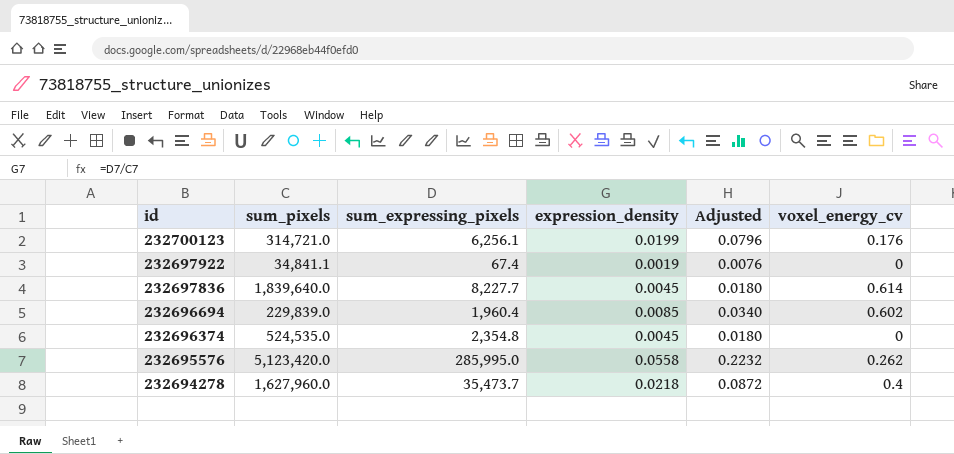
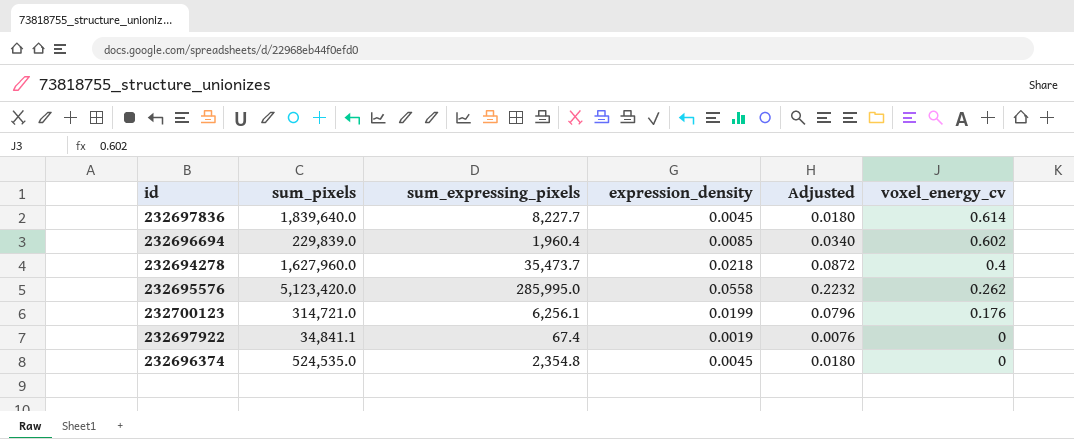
row order: id descending -> voxel_energy_cv descending

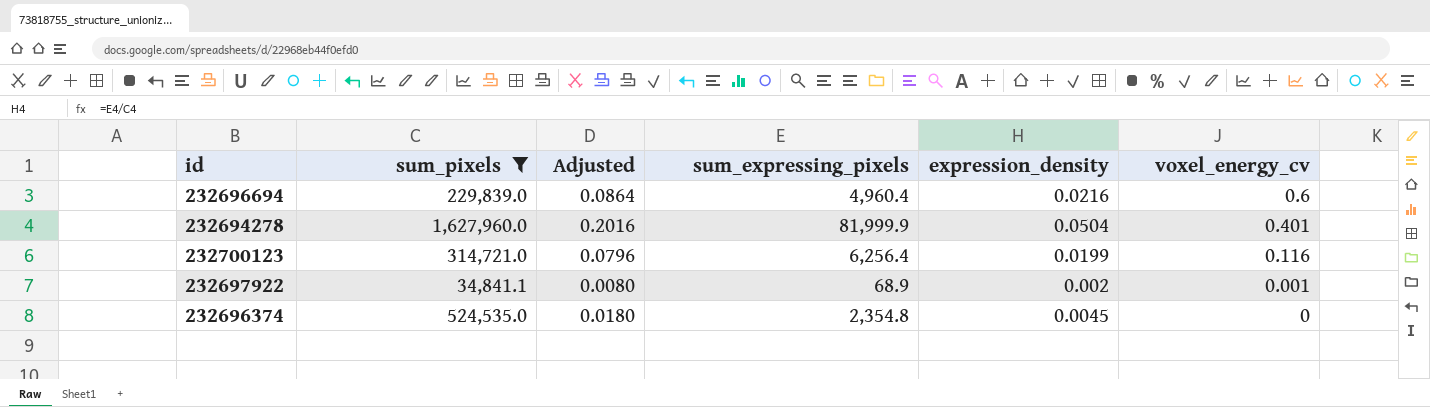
filter: none -> sum_pixels <= 1,627,960.0
column Adjusted | position: 5 -> 3
232696694 | Adjusted: 0.0340 -> 0.0864
232696694 | sum_expressing_pixels: 1,960.4 -> 4,960.4
232696694 | expression_density: 0.0085 -> 0.0216
232696694 | voxel_energy_cv: 0.602 -> 0.6
232694278 | Adjusted: 0.0872 -> 0.2016
232694278 | sum_expressing_pixels: 35,473.7 -> 81,999.9
232694278 | expression_density: 0.0218 -> 0.0504
232694278 | voxel_energy_cv: 0.4 -> 0.401
232700123 | sum_expressing_pixels: 6,256.1 -> 6,256.4
232700123 | voxel_energy_cv: 0.176 -> 0.116
232697922 | Adjusted: 0.0076 -> 0.0080
232697922 | sum_expressing_pixels: 67.4 -> 68.9
232697922 | expression_density: 0.0019 -> 0.002
232697922 | voxel_energy_cv: 0 -> 0.001

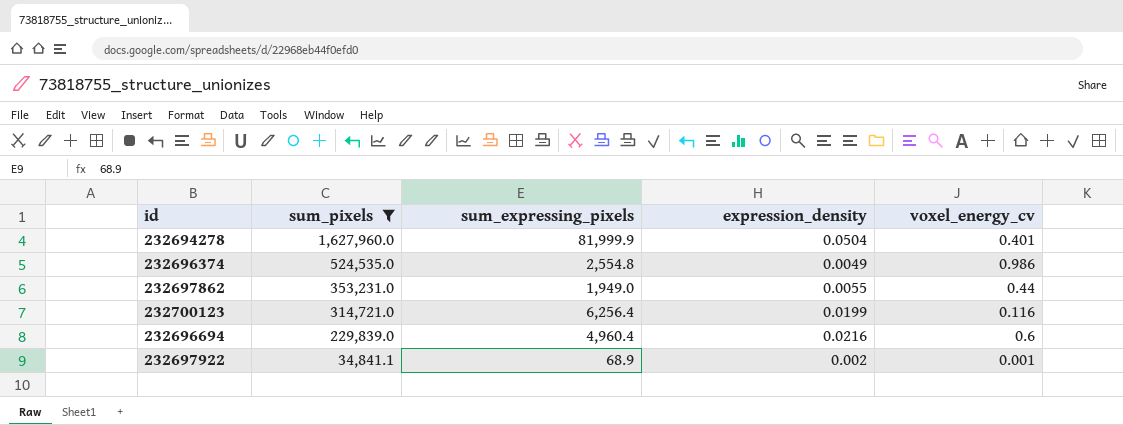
row order: voxel_energy_cv descending -> sum_pixels descending
column Adjusted | formula: [expression_density] * 4 -> none
232696374 | sum_expressing_pixels: 2,354.8 -> 2,554.8
232696374 | expression_density: 0.0045 -> 0.0049
232696374 | voxel_energy_cv: 0 -> 0.986
row 232697862: none -> 353,231.0 | 1,949.0 | 0.0055 | 0.44

